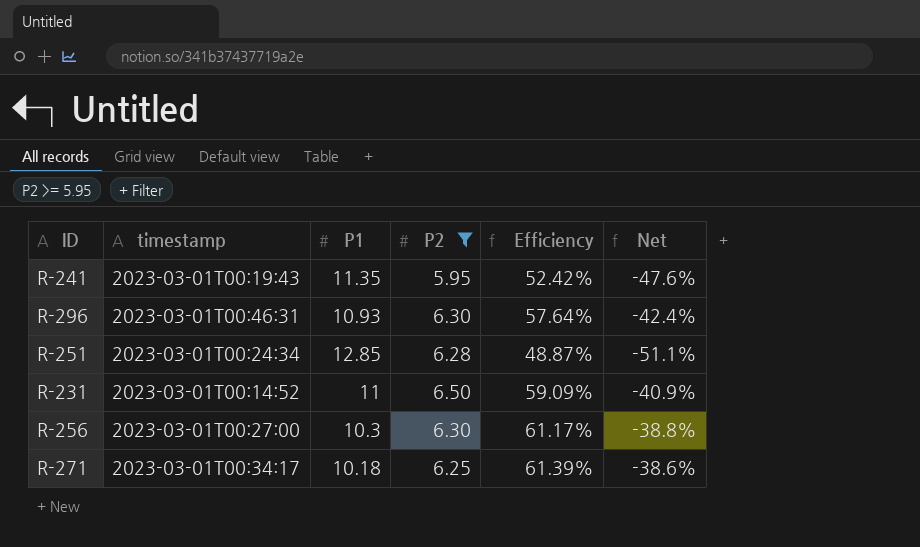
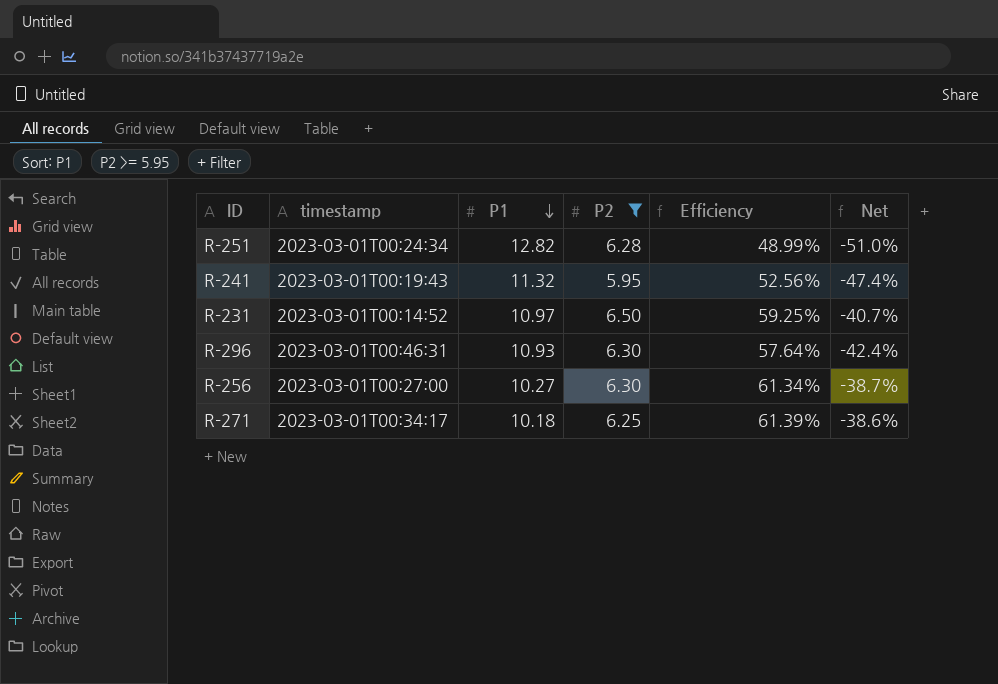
row order: none -> P1 descending
R-251 | P1: 12.85 -> 12.82
R-251 | Efficiency: 48.87% -> 48.99%
R-251 | Net: -51.1% -> -51.0%
R-241 | P1: 11.35 -> 11.32
R-241 | Efficiency: 52.42% -> 52.56%
R-241 | Net: -47.6% -> -47.4%
R-231 | P1: 11 -> 10.97
R-231 | Efficiency: 59.09% -> 59.25%
R-231 | Net: -40.9% -> -40.7%
R-256 | P1: 10.3 -> 10.27
R-256 | Efficiency: 61.17% -> 61.34%
R-256 | Net: -38.8% -> -38.7%

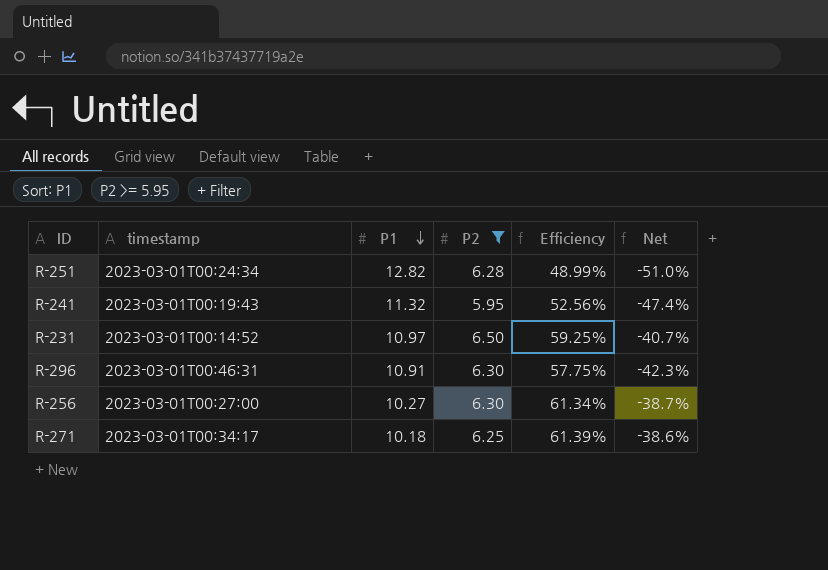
R-296 | P1: 10.93 -> 10.91
R-296 | Efficiency: 57.64% -> 57.75%
R-296 | Net: -42.4% -> -42.3%

